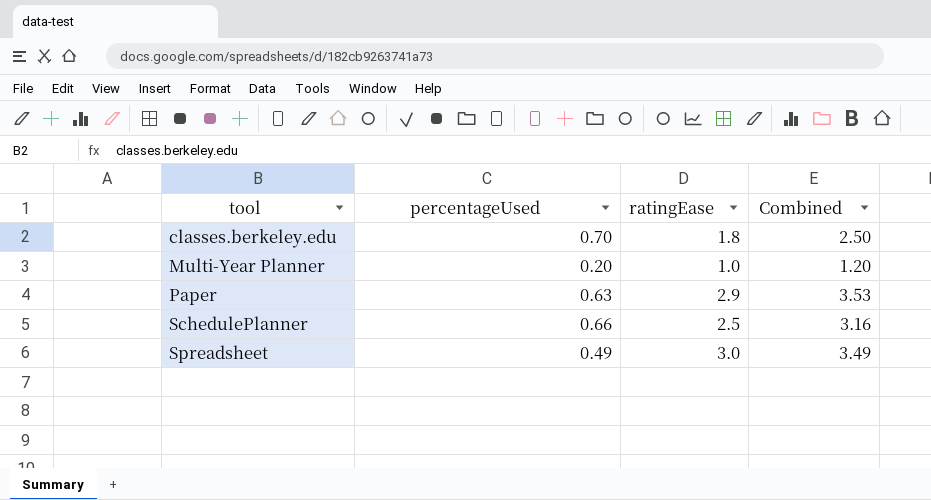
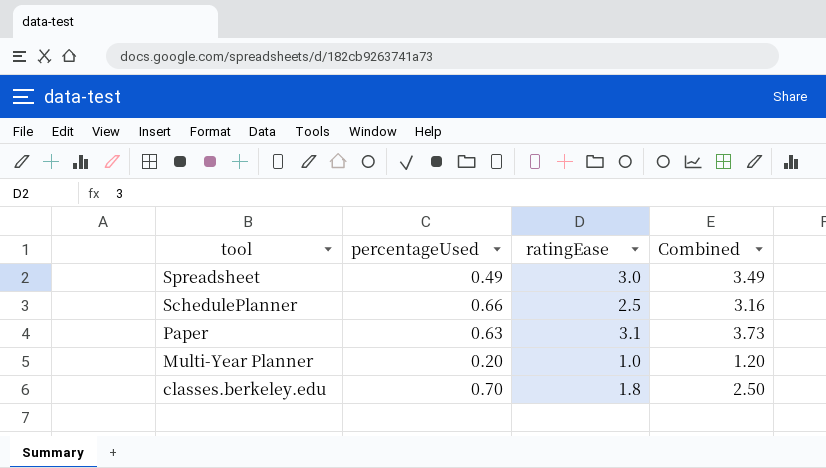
row order: tool ascending -> tool descending
Paper | ratingEase: 2.9 -> 3.1
Paper | Combined: 3.53 -> 3.73

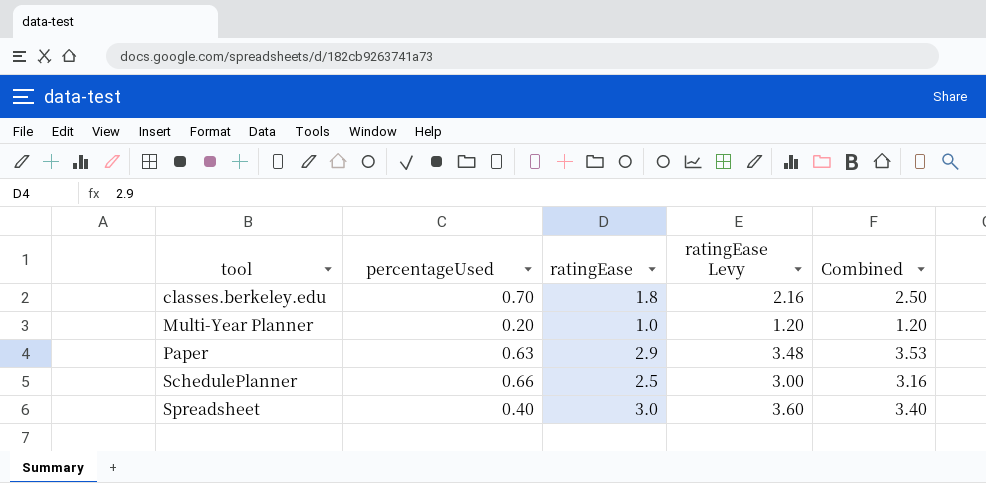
row order: tool descending -> tool ascending
column ratingEase Levy | formula: none -> [ratingEase] * 1.2
Paper | ratingEase: 3.1 -> 2.9
Paper | Combined: 3.73 -> 3.53
Spreadsheet | percentageUsed: 0.49 -> 0.40
Spreadsheet | Combined: 3.49 -> 3.40

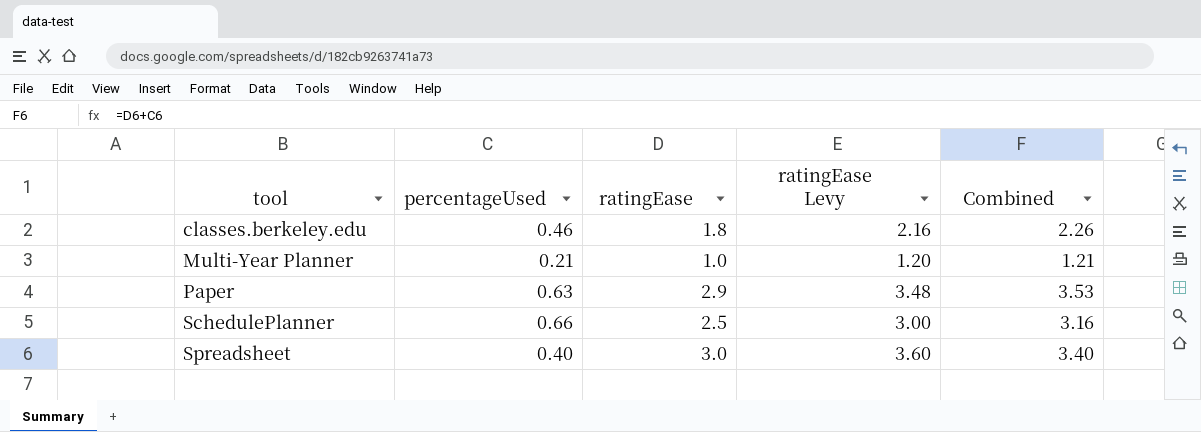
classes.berkeley.edu | percentageUsed: 0.70 -> 0.46
classes.berkeley.edu | Combined: 2.50 -> 2.26
Multi-Year Planner | percentageUsed: 0.20 -> 0.21
Multi-Year Planner | Combined: 1.20 -> 1.21

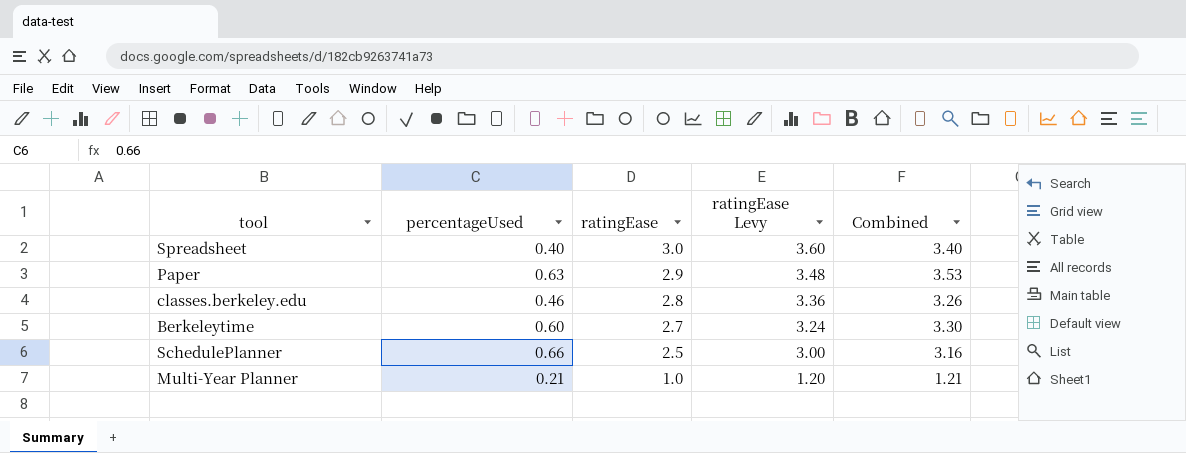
row order: tool ascending -> ratingEase descending
classes.berkeley.edu | ratingEase: 1.8 -> 2.8
classes.berkeley.edu | ratingEase Levy: 2.16 -> 3.36
classes.berkeley.edu | Combined: 2.26 -> 3.26
row Berkeleytime: none -> 0.60 | 2.7 | 3.24 | 3.30

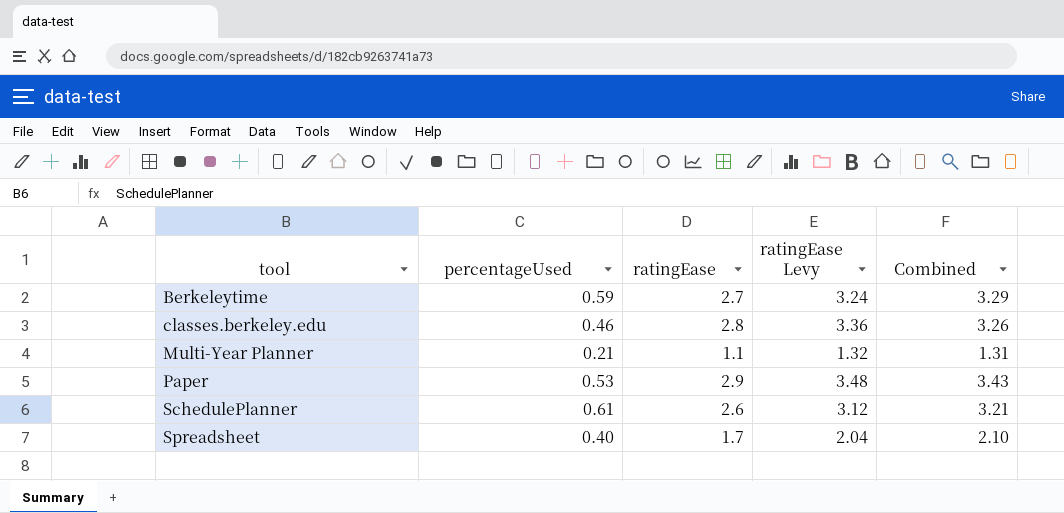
row order: ratingEase descending -> tool ascending
Berkeleytime | percentageUsed: 0.60 -> 0.59
Berkeleytime | Combined: 3.30 -> 3.29
Multi-Year Planner | ratingEase: 1.0 -> 1.1
Multi-Year Planner | ratingEase Levy: 1.20 -> 1.32
Multi-Year Planner | Combined: 1.21 -> 1.31
Paper | percentageUsed: 0.63 -> 0.53
Paper | Combined: 3.53 -> 3.43
SchedulePlanner | percentageUsed: 0.66 -> 0.61
SchedulePlanner | ratingEase: 2.5 -> 2.6
SchedulePlanner | ratingEase Levy: 3.00 -> 3.12
SchedulePlanner | Combined: 3.16 -> 3.21
Spreadsheet | ratingEase: 3.0 -> 1.7
Spreadsheet | ratingEase Levy: 3.60 -> 2.04
Spreadsheet | Combined: 3.40 -> 2.10

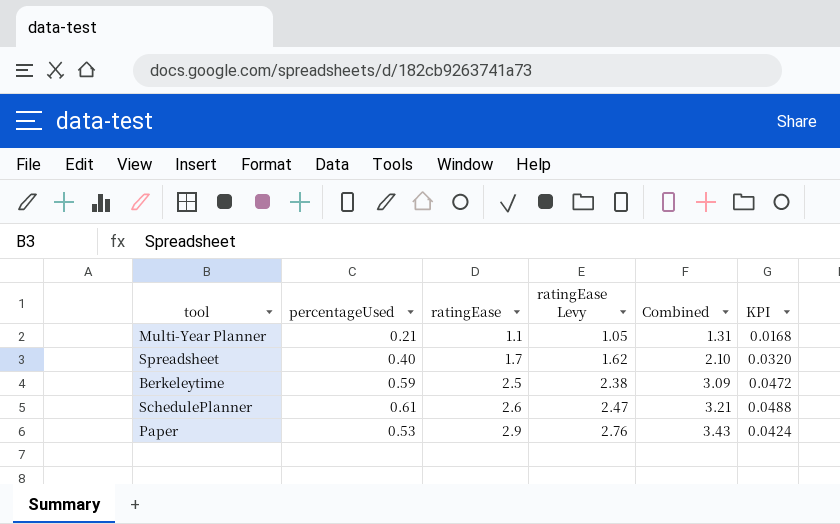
row order: tool ascending -> ratingEase ascending
column ratingEase Levy | formula: [ratingEase] * 1.2 -> [ratingEase] * 0.95
column KPI | formula: none -> [percentageUsed] * 0.08
row classes.berkeley.edu: 0.46 | 2.8 | 3.36 | 3.26 -> none
Berkeleytime | ratingEase: 2.7 -> 2.5
Berkeleytime | Combined: 3.29 -> 3.09

